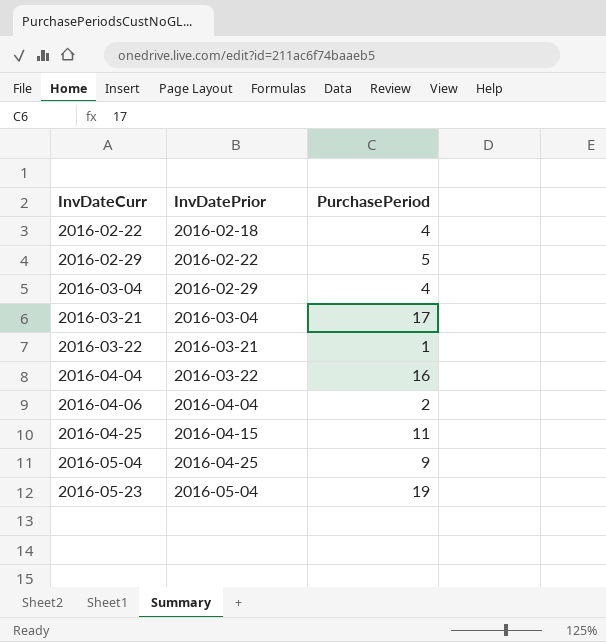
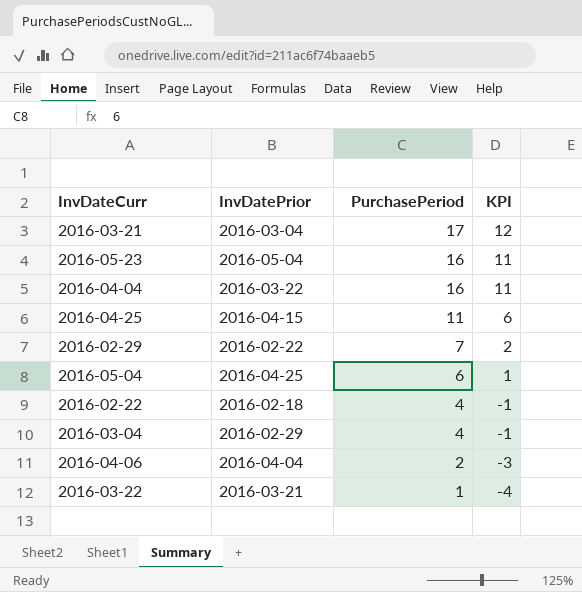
row order: InvDateCurr ascending -> PurchasePeriod descending
column KPI | formula: none -> [PurchasePeriod] - 5
2016-05-23 | PurchasePeriod: 19 -> 16
2016-02-29 | PurchasePeriod: 5 -> 7
2016-05-04 | PurchasePeriod: 9 -> 6

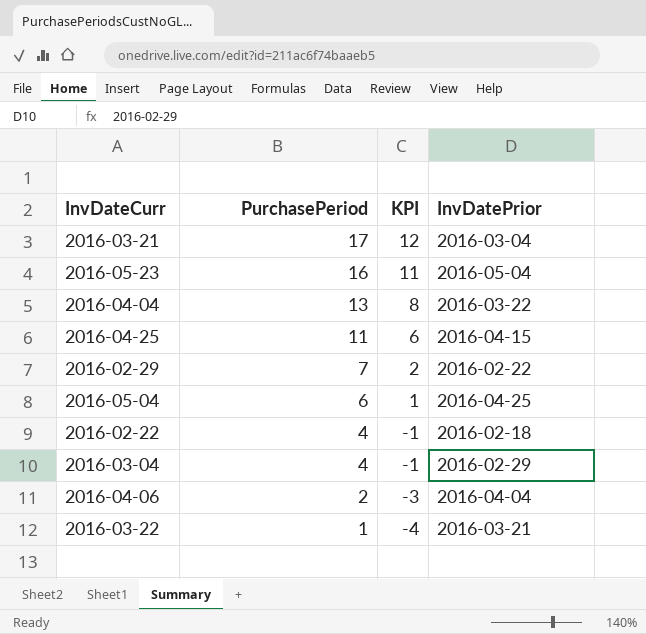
column InvDatePrior | position: 2 -> 4
2016-04-04 | PurchasePeriod: 16 -> 13
2016-04-04 | KPI: 11 -> 8

